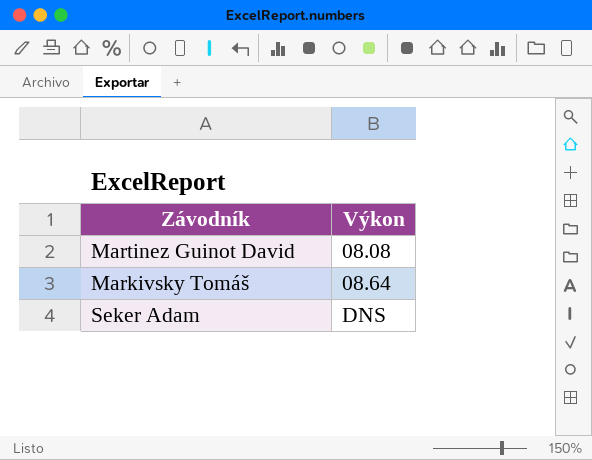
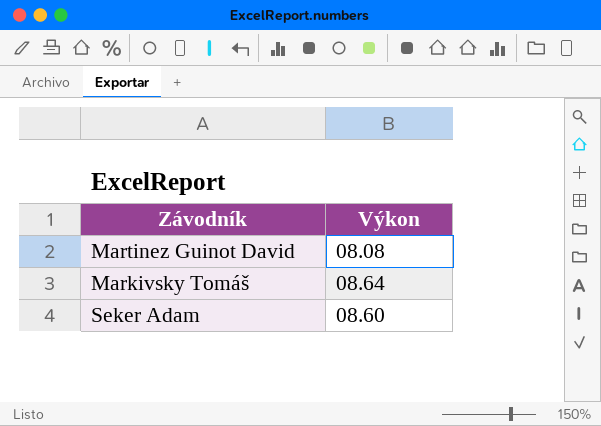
Seker Adam | Výkon: DNS -> 08.60

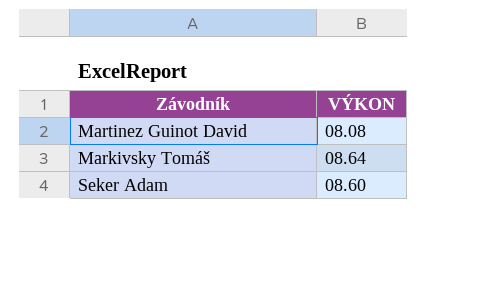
column name: Výkon -> VÝKON

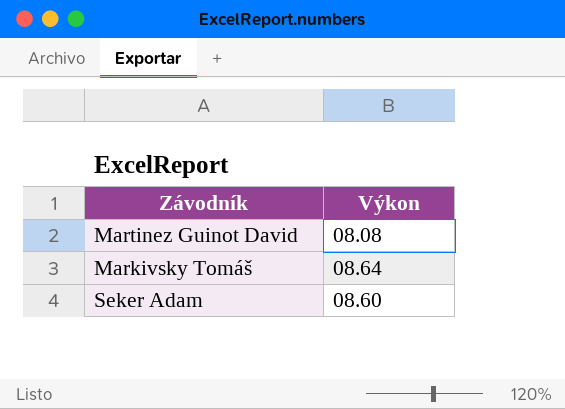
column name: VÝKON -> Výkon

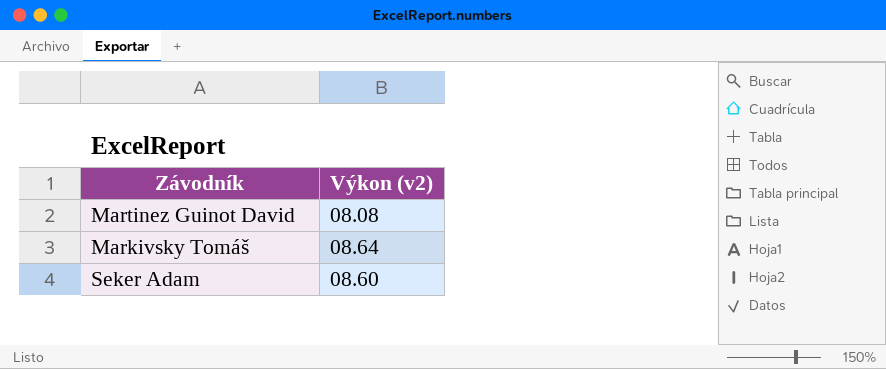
column name: Výkon -> Výkon (v2)

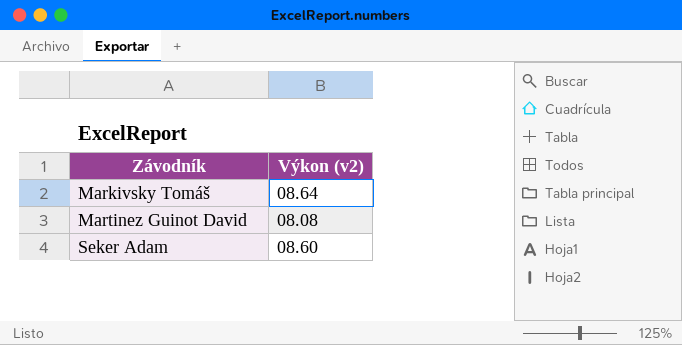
row order: none -> Závodník ascending

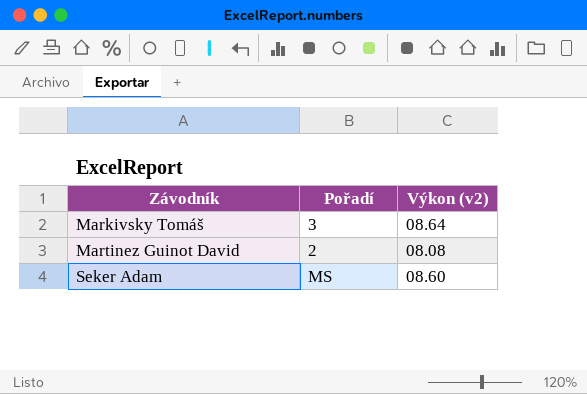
column Pořadí | position: none -> 2

